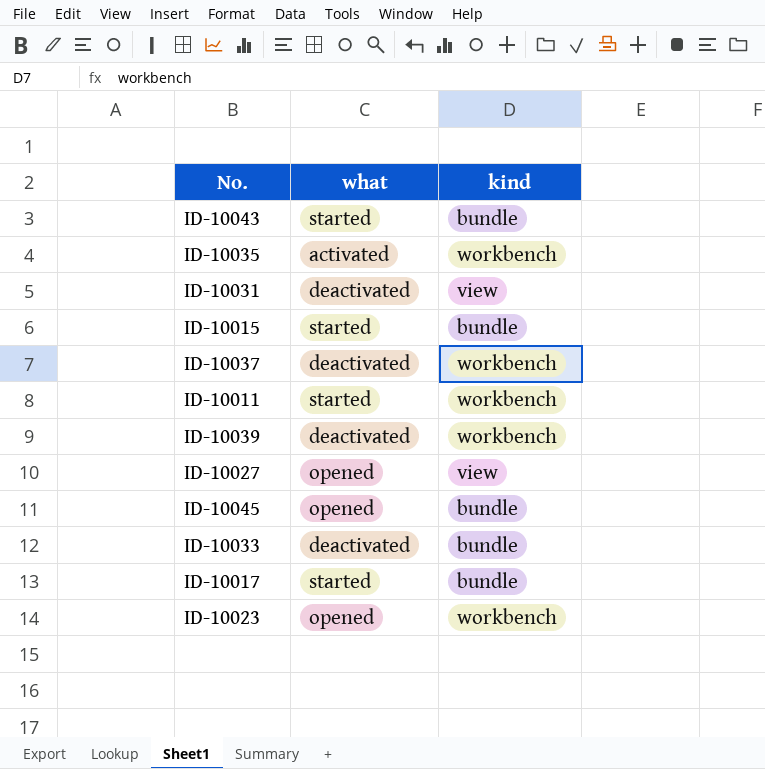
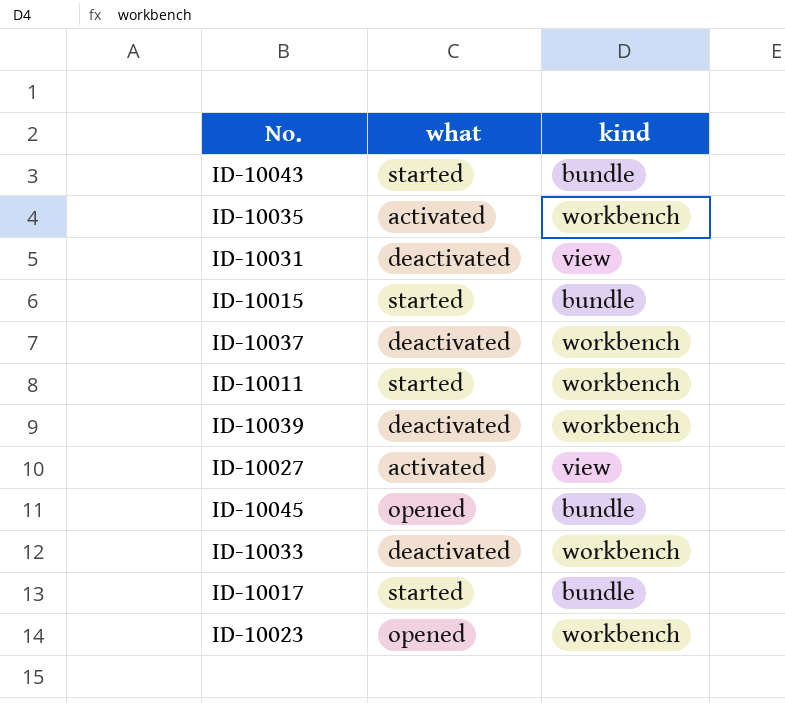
ID-10027 | what: opened -> activated
ID-10033 | kind: bundle -> workbench

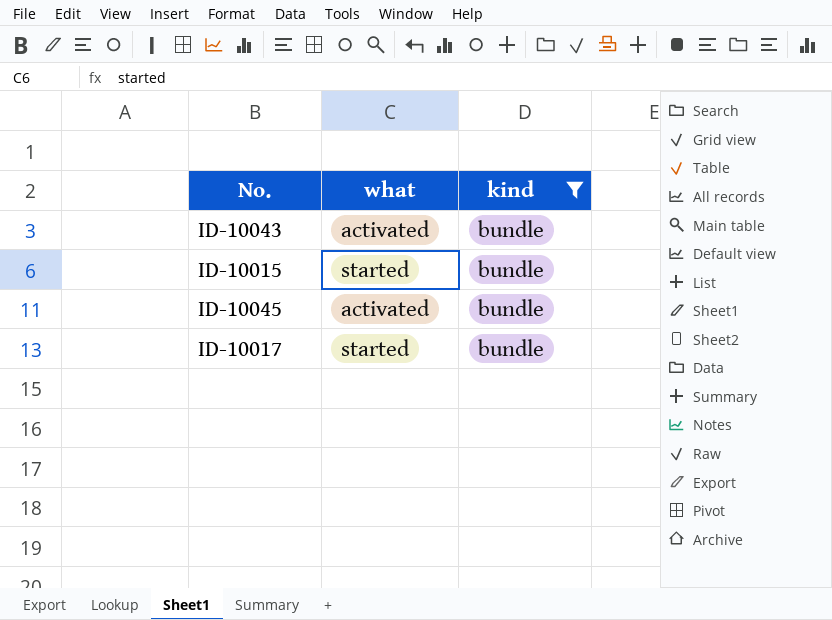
filter: none -> kind = bundle
ID-10043 | what: started -> activated
ID-10045 | what: opened -> activated

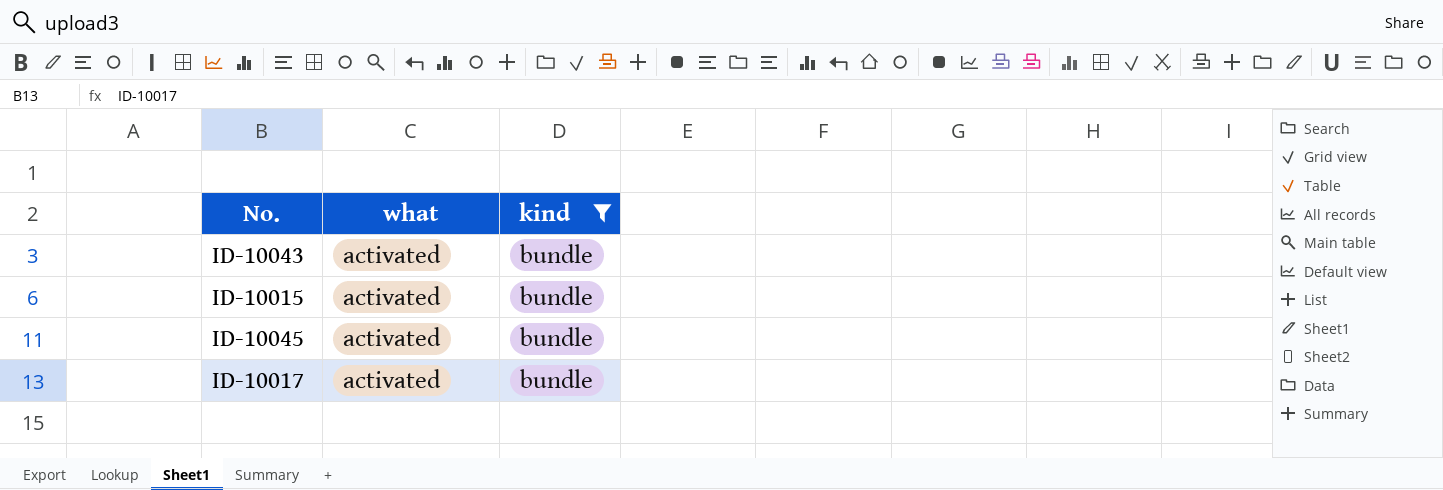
ID-10015 | what: started -> activated
ID-10017 | what: started -> activated

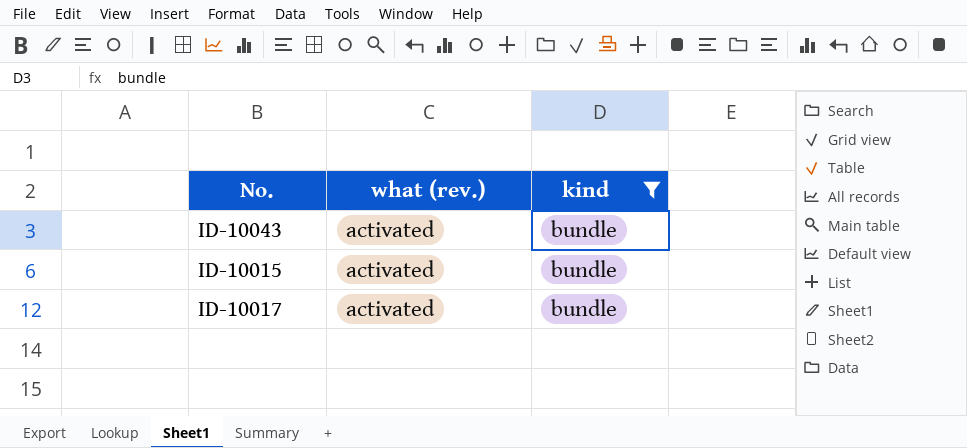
column name: what -> what (rev.)
row ID-10045: activated | bundle -> none

